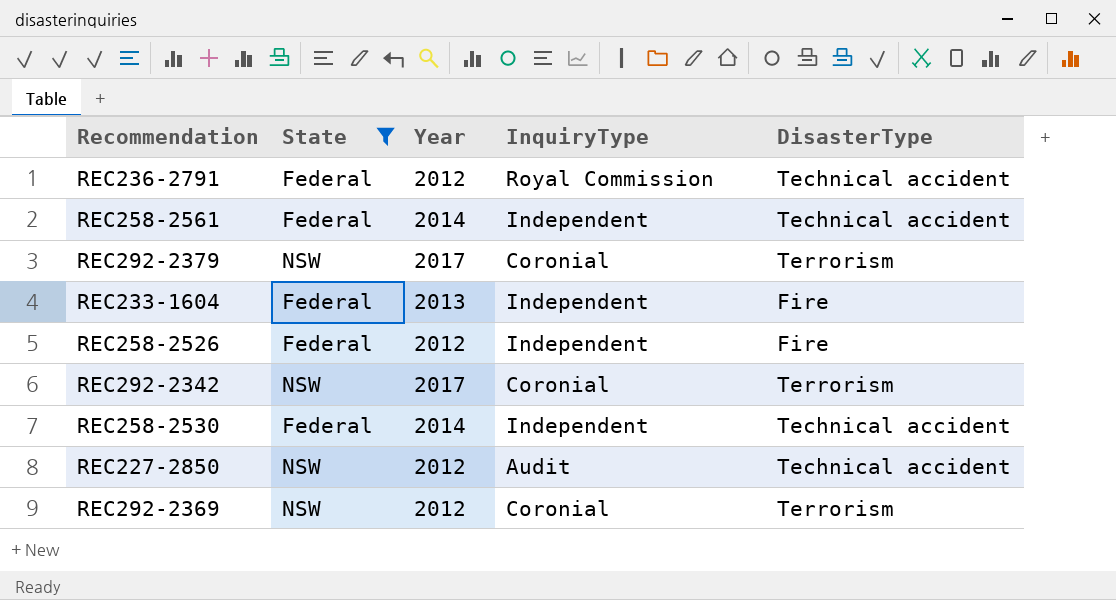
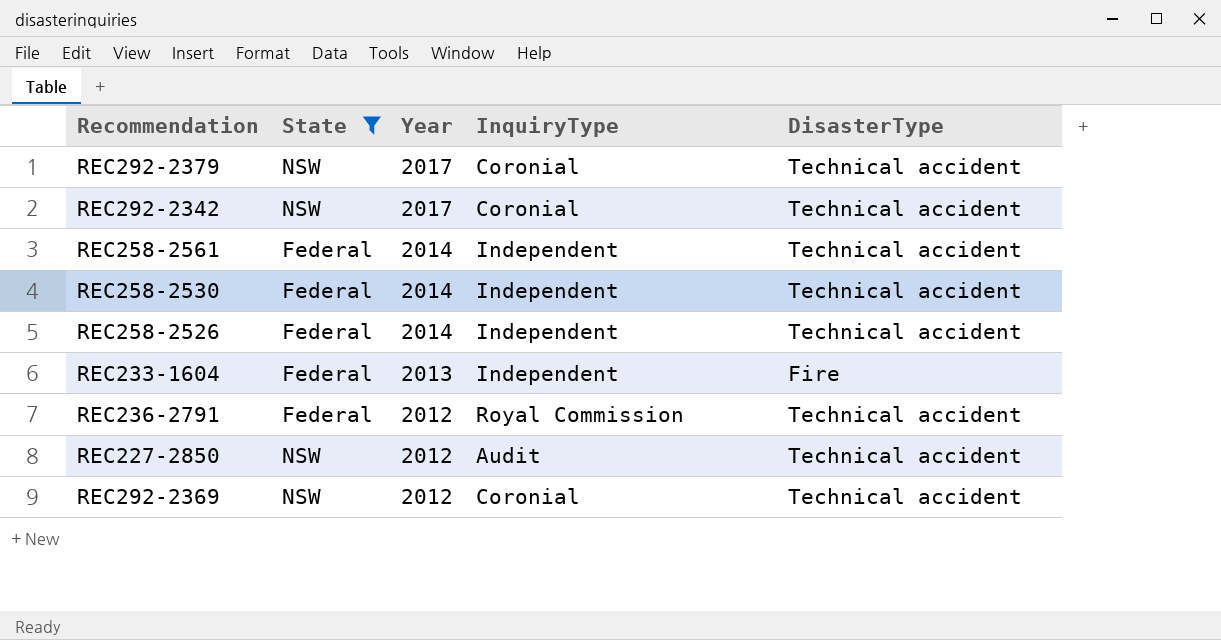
row order: none -> Year descending
REC292-2379 | DisasterType: Terrorism -> Technical accident
REC292-2342 | DisasterType: Terrorism -> Technical accident
REC258-2526 | Year: 2012 -> 2014
REC258-2526 | DisasterType: Fire -> Technical accident
REC292-2369 | DisasterType: Terrorism -> Technical accident

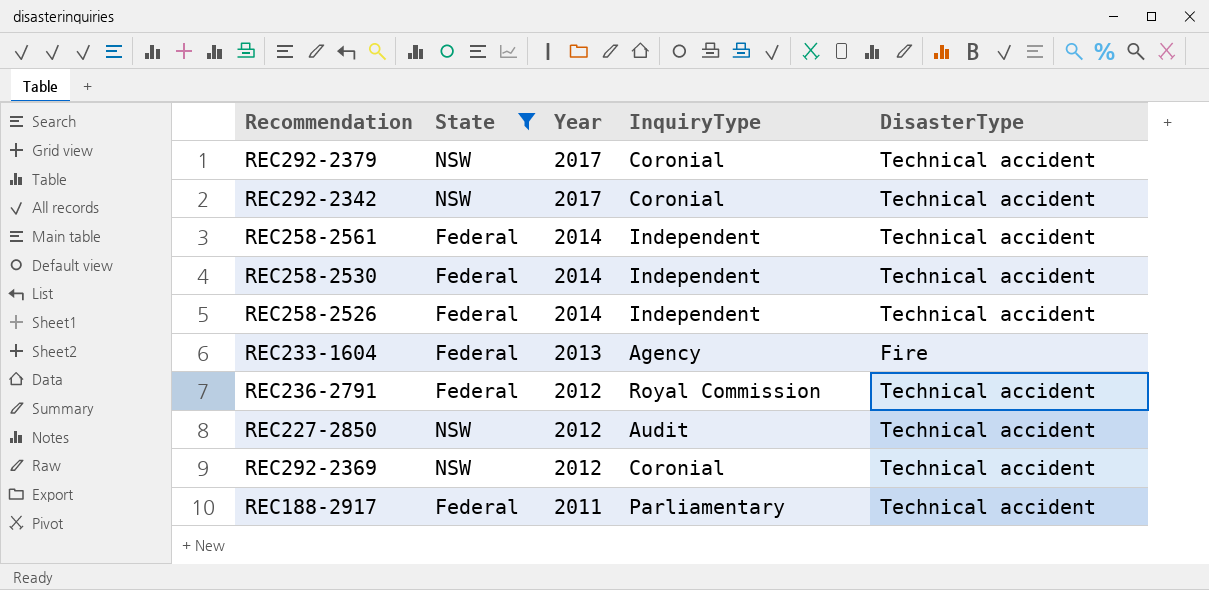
REC233-1604 | InquiryType: Independent -> Agency
row REC188-2917: none -> Federal | 2011 | Parliamentary | Technical accident

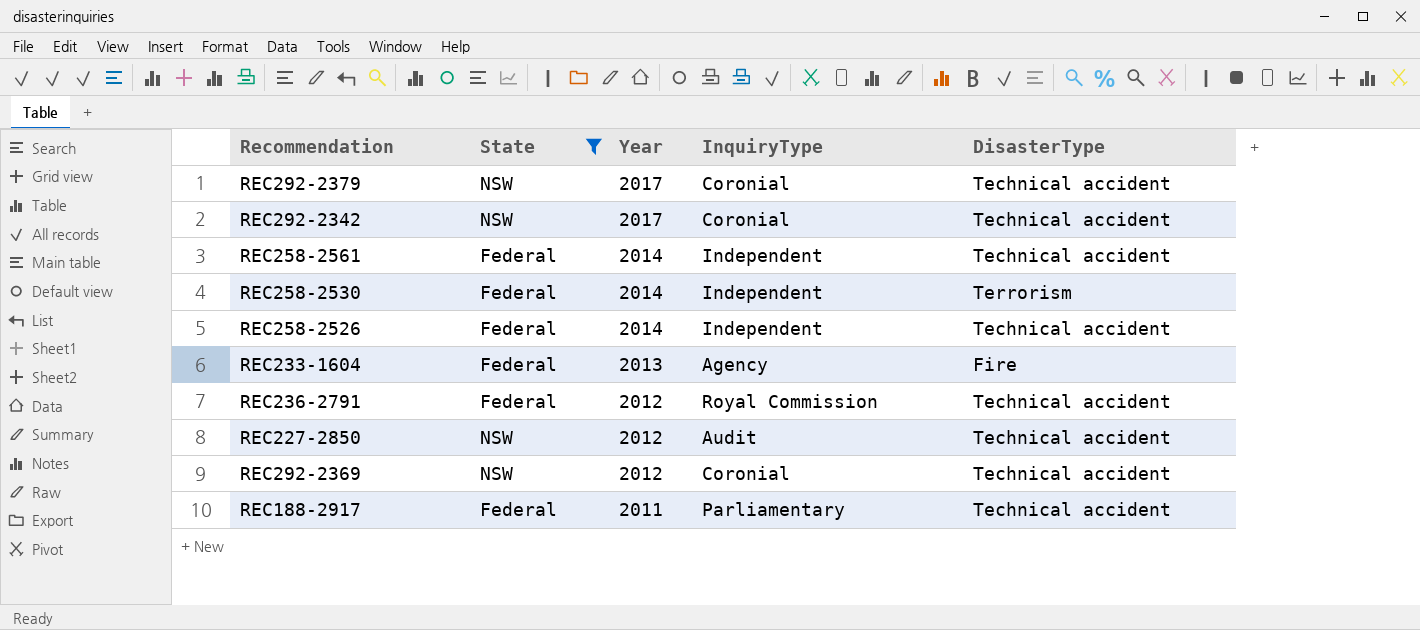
REC258-2530 | DisasterType: Technical accident -> Terrorism

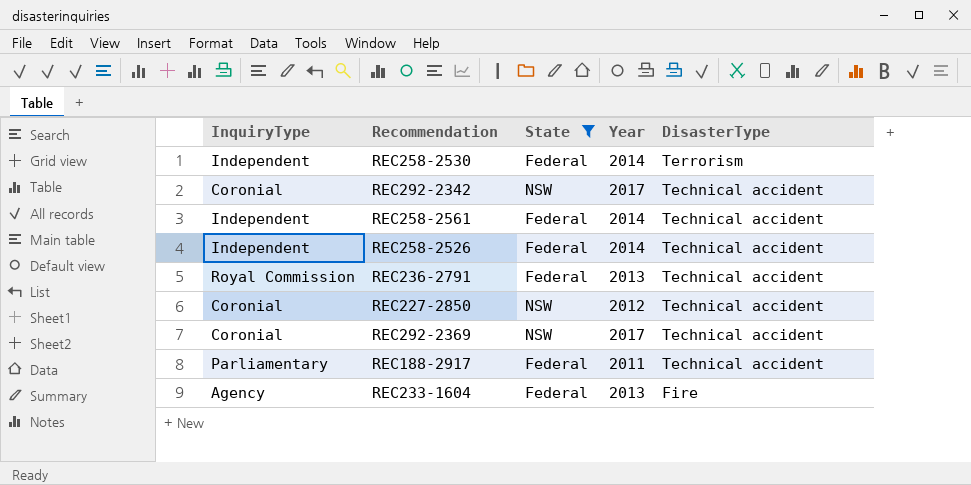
row order: Year descending -> DisasterType descending
column InquiryType | position: 4 -> 1
row REC292-2379: NSW | 2017 | Coronial | Technical accident -> none
REC236-2791 | Year: 2012 -> 2013
REC227-2850 | InquiryType: Audit -> Coronial
REC292-2369 | Year: 2012 -> 2017

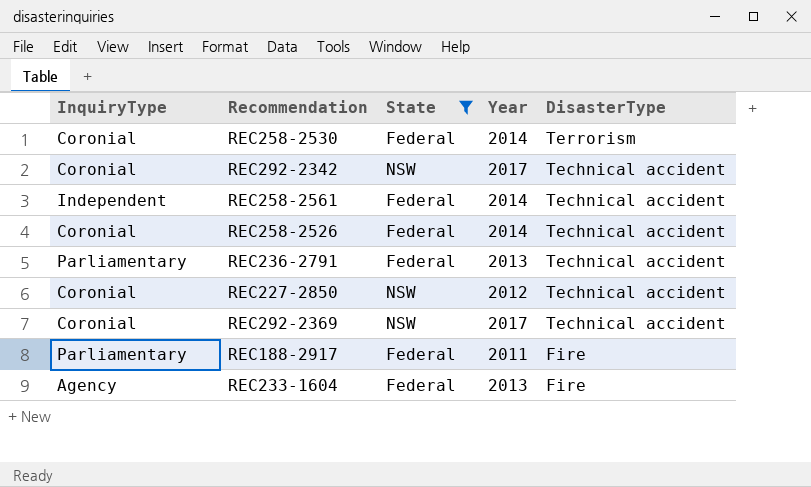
REC258-2530 | InquiryType: Independent -> Coronial
REC258-2526 | InquiryType: Independent -> Coronial
REC236-2791 | InquiryType: Royal Commission -> Parliamentary
REC188-2917 | DisasterType: Technical accident -> Fire

